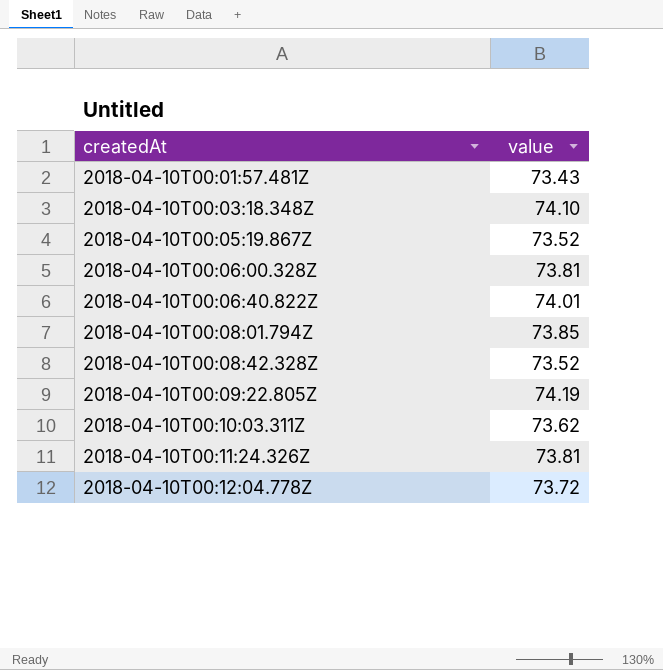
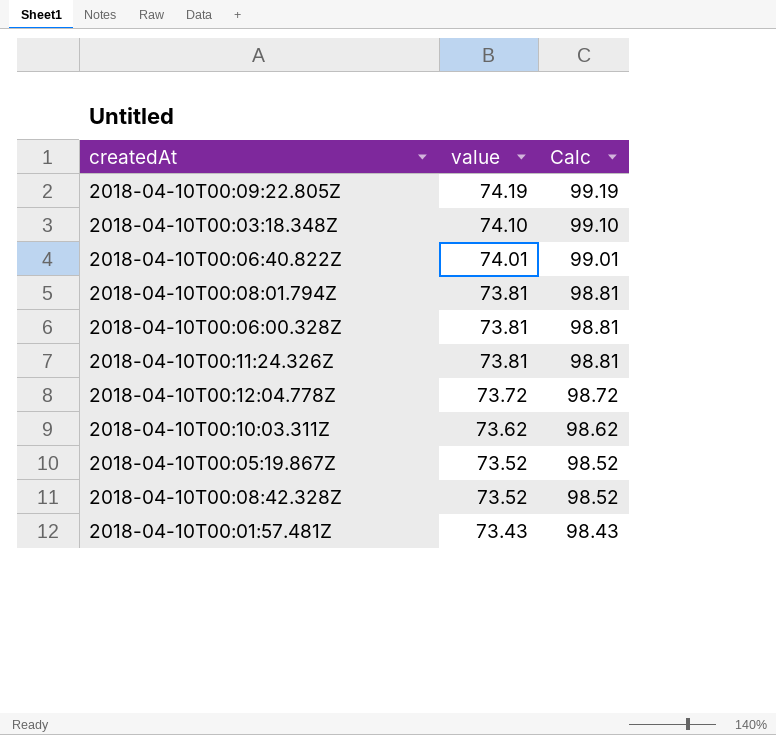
row order: createdAt ascending -> value descending
column Calc | formula: none -> [value] + 25
2018-04-10T00:08:01.794Z | value: 73.85 -> 73.81

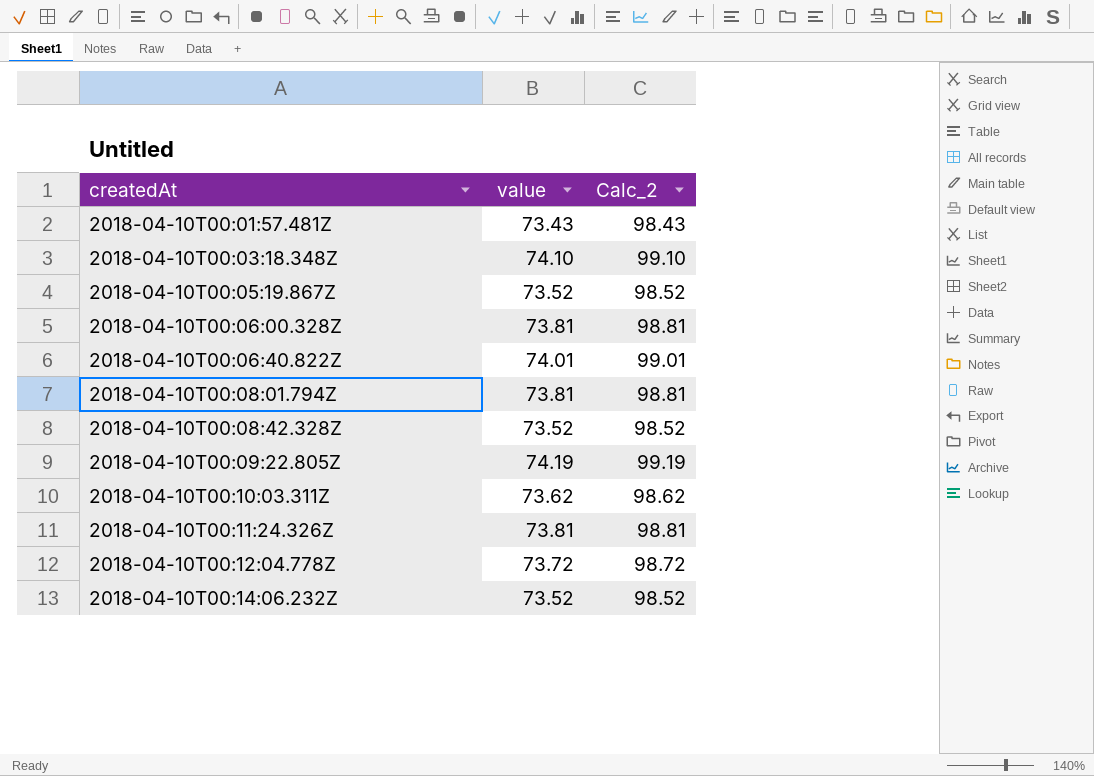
row order: value descending -> createdAt ascending
column name: Calc -> Calc_2
row 2018-04-10T00:14:06.232Z: none -> 73.52 | 98.52

